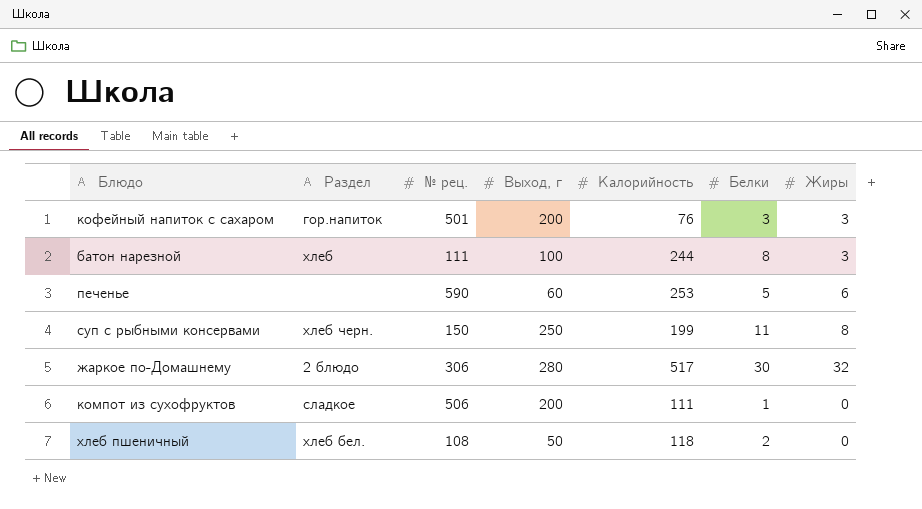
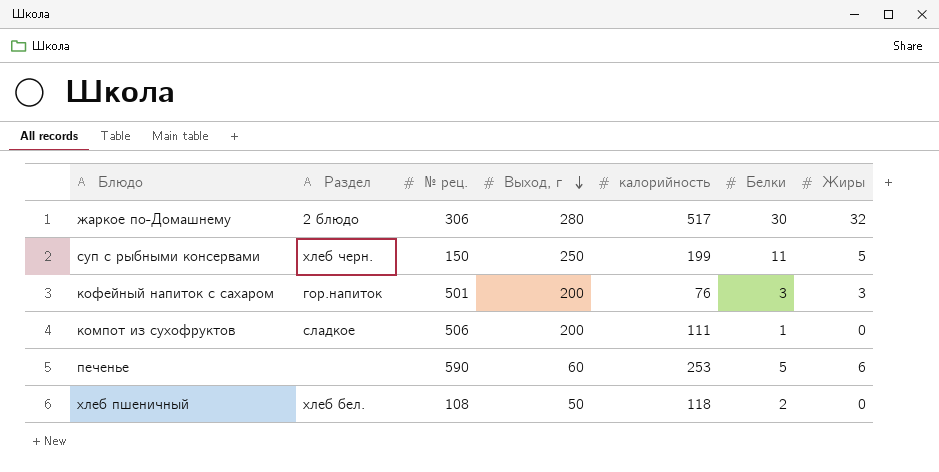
row order: none -> Выход, г descending
column name: Калорийность -> калорийность
row батон нарезной: хлеб | 111 | 100 | 244 | 8 | 3 -> none
суп с рыбными консервами | Жиры: 8 -> 5

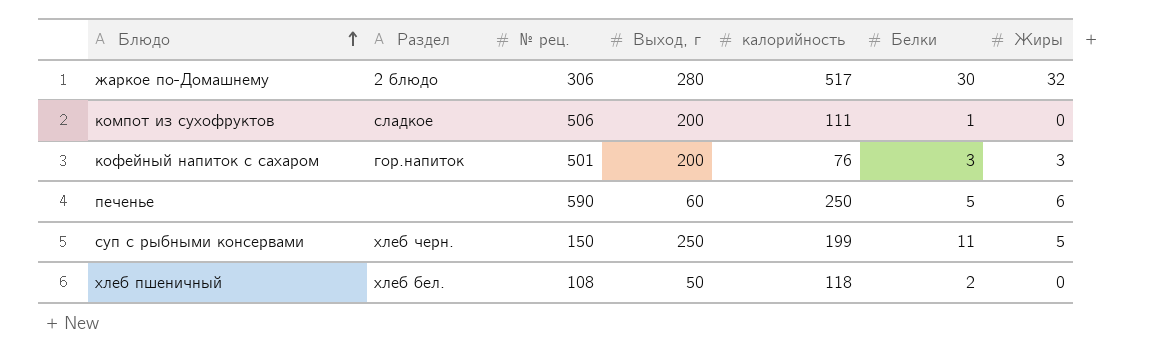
row order: Выход, г descending -> Блюдо ascending
печенье | калорийность: 253 -> 250

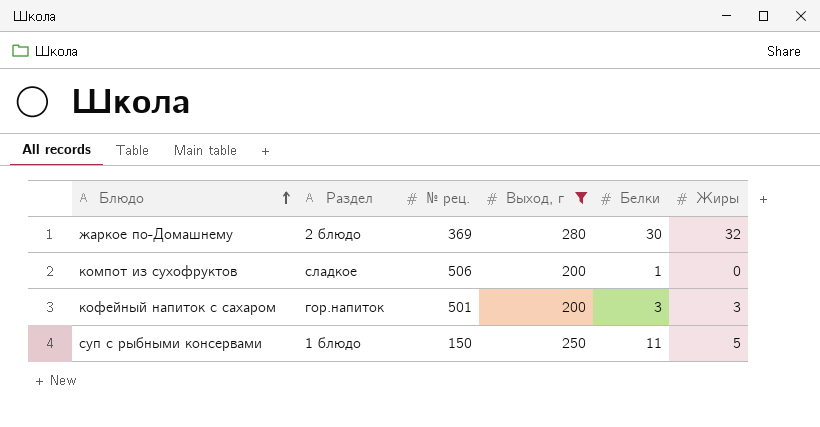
filter: none -> Выход, г >= 200
column калорийность | position: 5 -> none
жаркое по-Домашнему | № рец.: 306 -> 369
суп с рыбными консервами | Раздел: хлеб черн. -> 1 блюдо

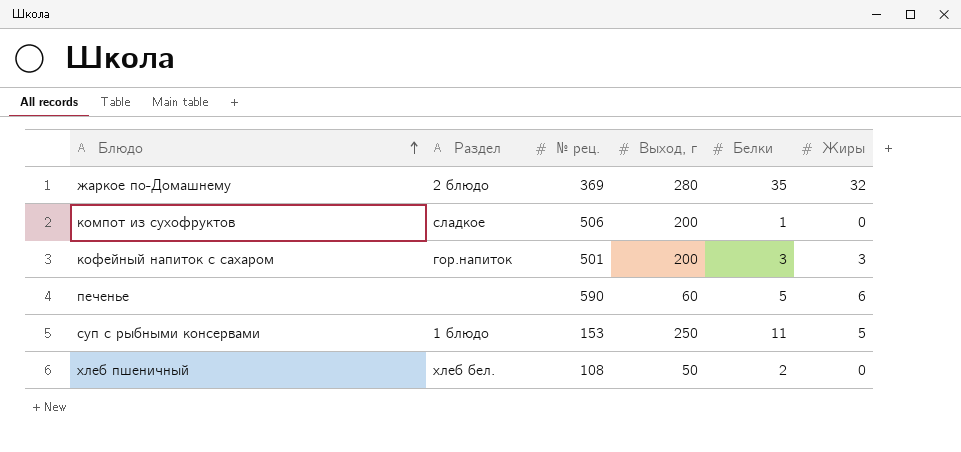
filter: Выход, г >= 200 -> none
жаркое по-Домашнему | Белки: 30 -> 35
суп с рыбными консервами | № рец.: 150 -> 153

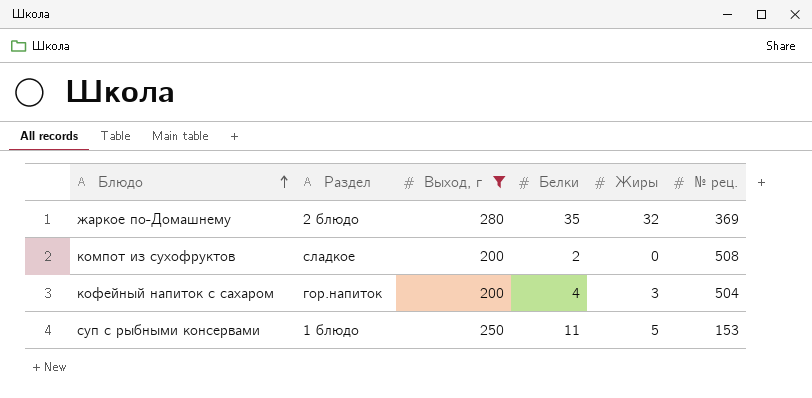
filter: none -> Выход, г >= 200
column № рец. | position: 3 -> 6
компот из сухофруктов | Белки: 1 -> 2
компот из сухофруктов | № рец.: 506 -> 508
кофейный напиток с сахаром | Белки: 3 -> 4
кофейный напиток с сахаром | № рец.: 501 -> 504

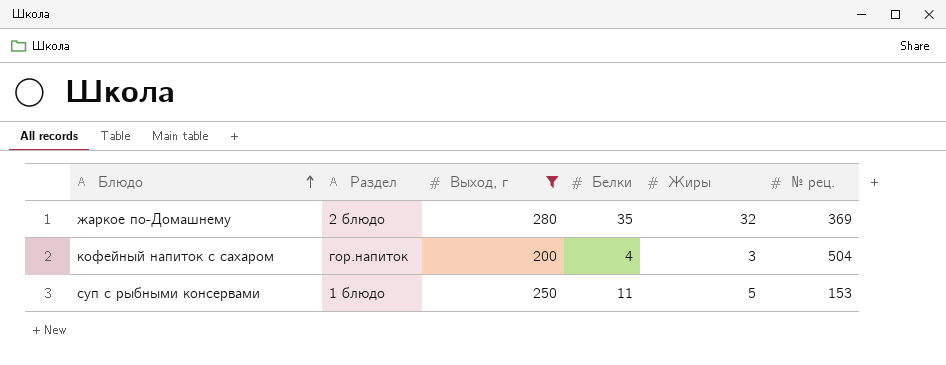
row компот из сухофруктов: сладкое | 200 | 2 | 0 | 508 -> none

